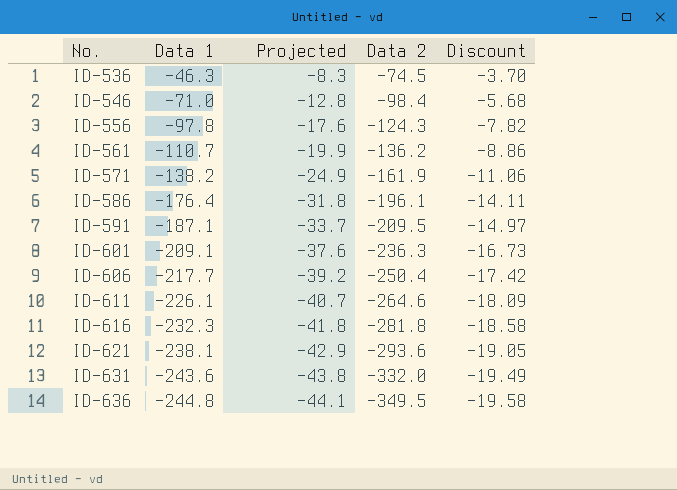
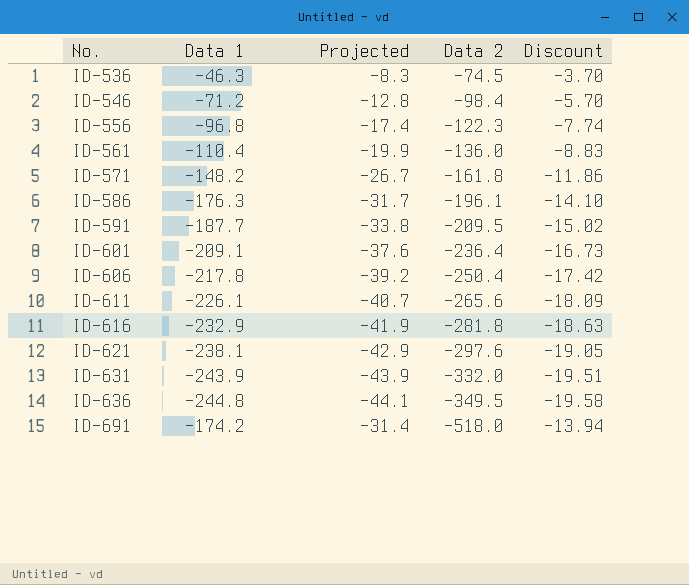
ID-546 | Data 1: -71.0 -> -71.2
ID-546 | Discount: -5.68 -> -5.70
ID-556 | Data 1: -97.8 -> -96.8
ID-556 | Projected: -17.6 -> -17.4
ID-556 | Data 2: -124.3 -> -122.3
ID-556 | Discount: -7.82 -> -7.74
ID-561 | Data 1: -110.7 -> -110.4
ID-561 | Data 2: -136.2 -> -136.0
ID-561 | Discount: -8.86 -> -8.83
ID-571 | Data 1: -138.2 -> -148.2
ID-571 | Projected: -24.9 -> -26.7
ID-571 | Data 2: -161.9 -> -161.8
ID-571 | Discount: -11.06 -> -11.86
ID-586 | Data 1: -176.4 -> -176.3
ID-586 | Projected: -31.8 -> -31.7
ID-586 | Discount: -14.11 -> -14.10
ID-591 | Data 1: -187.1 -> -187.7
ID-591 | Projected: -33.7 -> -33.8
ID-591 | Discount: -14.97 -> -15.02
ID-601 | Data 2: -236.3 -> -236.4
ID-606 | Data 1: -217.7 -> -217.8
ID-611 | Data 2: -264.6 -> -265.6
ID-616 | Data 1: -232.3 -> -232.9
ID-616 | Projected: -41.8 -> -41.9
ID-616 | Discount: -18.58 -> -18.63
ID-621 | Data 2: -293.6 -> -297.6
ID-631 | Data 1: -243.6 -> -243.9
ID-631 | Projected: -43.8 -> -43.9
ID-631 | Discount: -19.49 -> -19.51
row ID-691: none -> -174.2 | -31.4 | -518.0 | -13.94

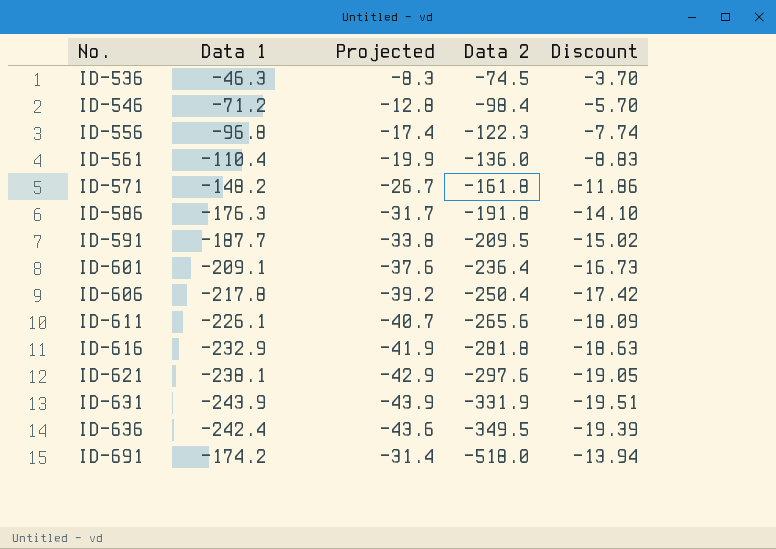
ID-586 | Data 2: -196.1 -> -191.8
ID-631 | Data 2: -332.0 -> -331.9
ID-636 | Data 1: -244.8 -> -242.4
ID-636 | Projected: -44.1 -> -43.6
ID-636 | Discount: -19.58 -> -19.39

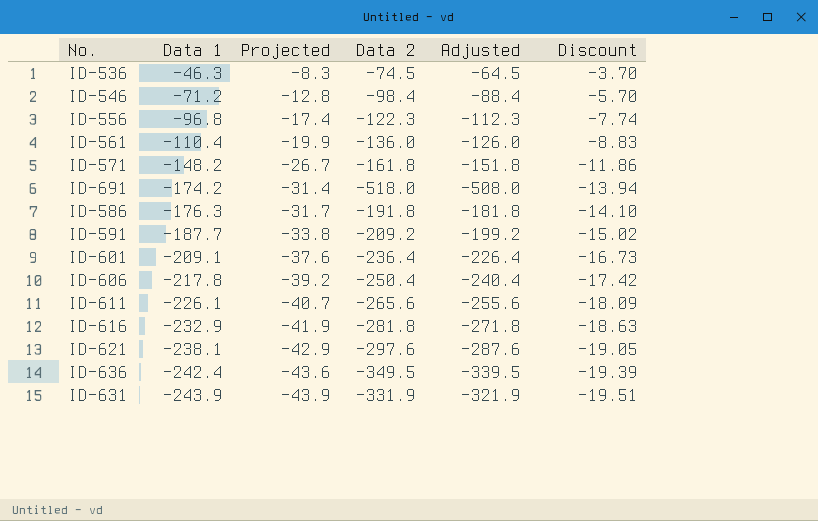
row order: No. ascending -> Data 1 descending
column Adjusted | formula: none -> [Data 2] + 10
ID-591 | Data 2: -209.5 -> -209.2

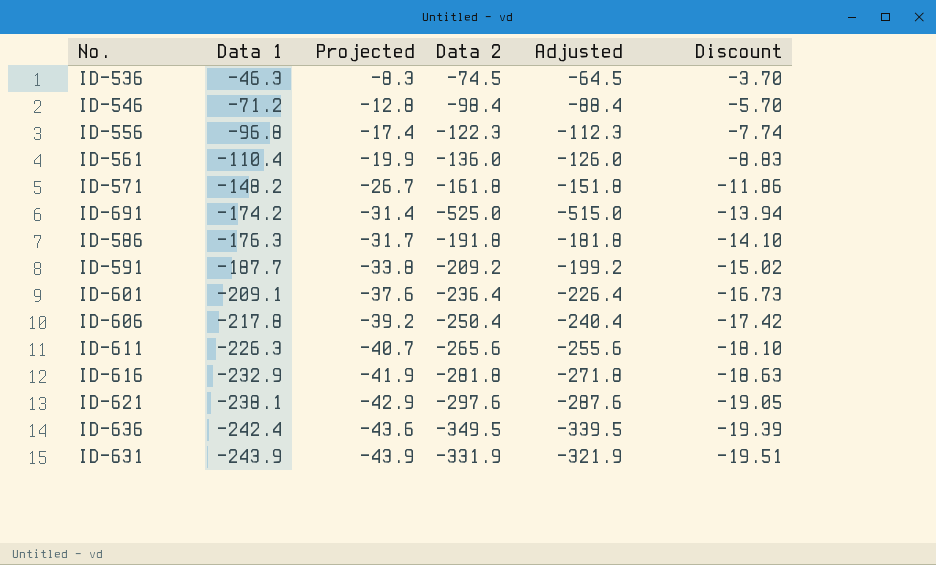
ID-691 | Data 2: -518.0 -> -525.0
ID-691 | Adjusted: -508.0 -> -515.0
ID-611 | Data 1: -226.1 -> -226.3
ID-611 | Discount: -18.09 -> -18.10

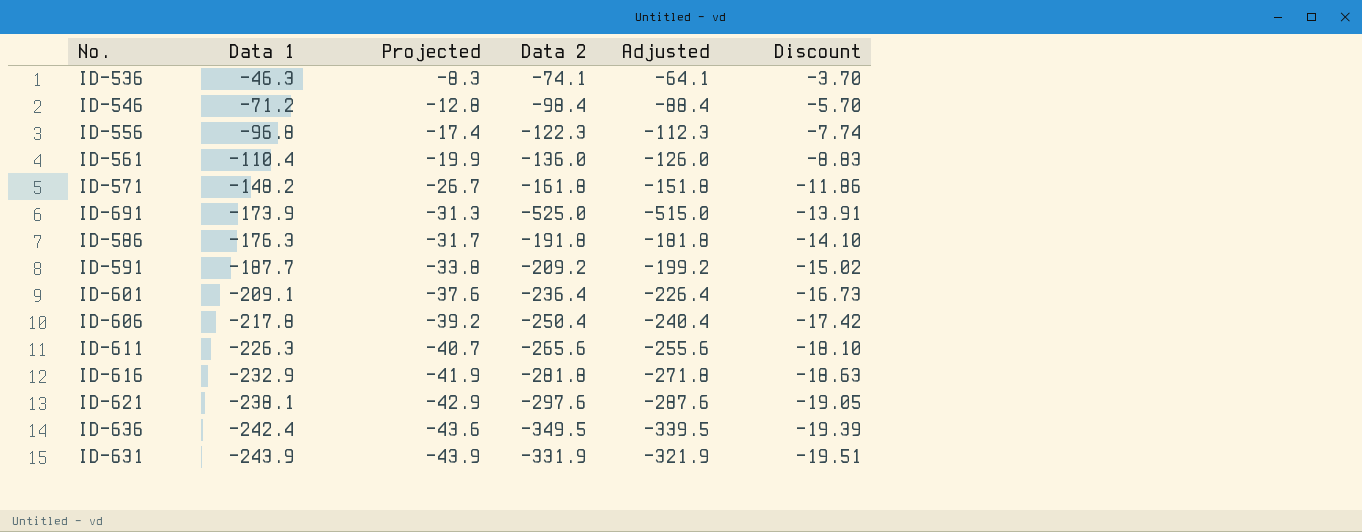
ID-536 | Data 2: -74.5 -> -74.1
ID-536 | Adjusted: -64.5 -> -64.1
ID-691 | Data 1: -174.2 -> -173.9
ID-691 | Projected: -31.4 -> -31.3
ID-691 | Discount: -13.94 -> -13.91

